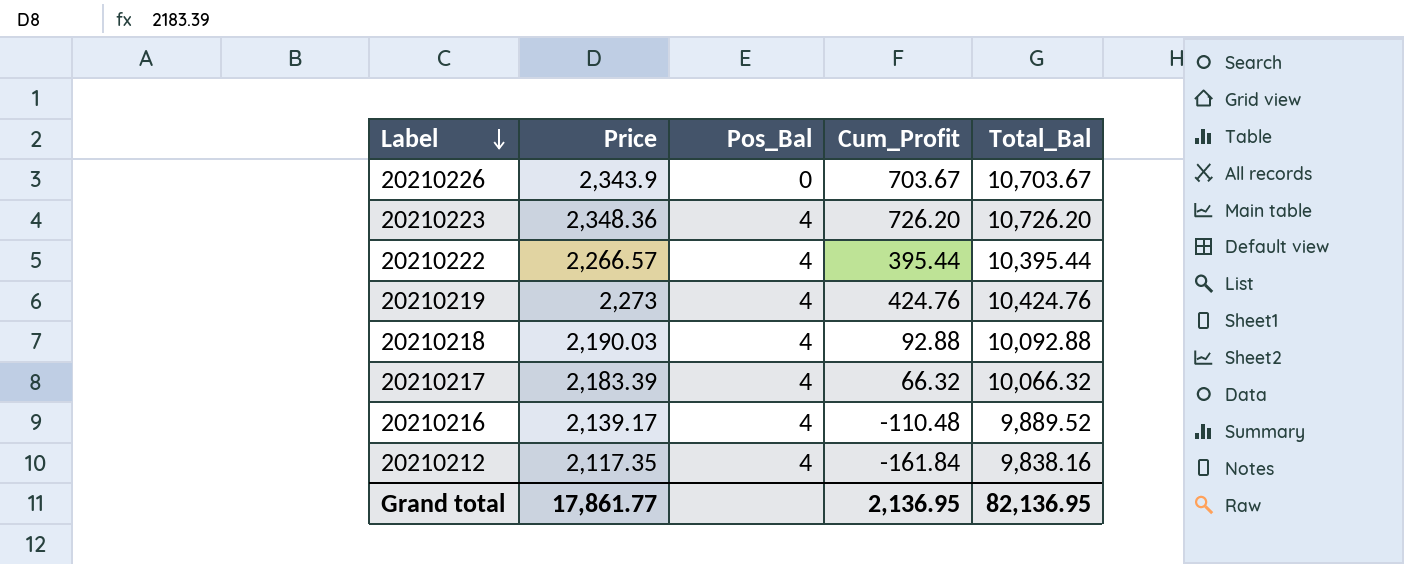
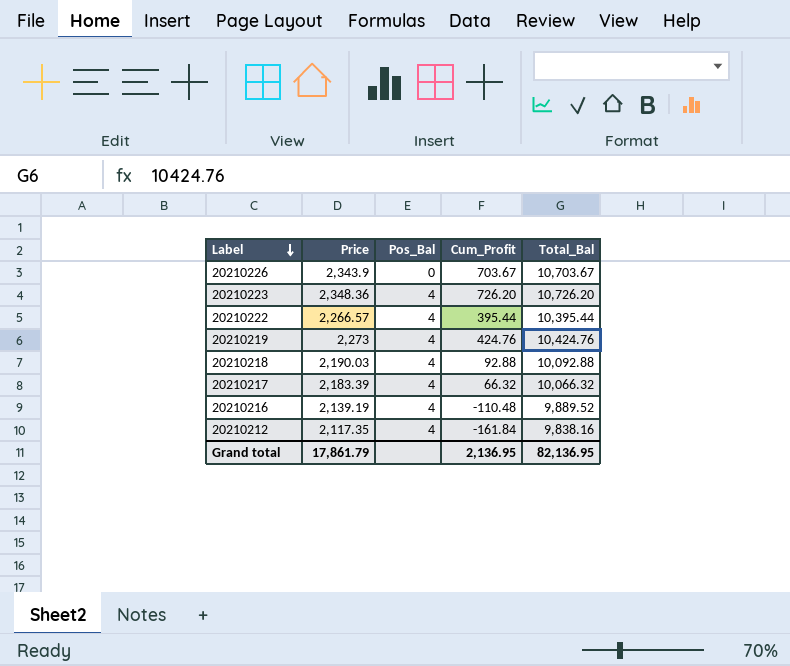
20210216 | Price: 2,139.17 -> 2,139.19
Grand total | Price: 17,861.77 -> 17,861.79

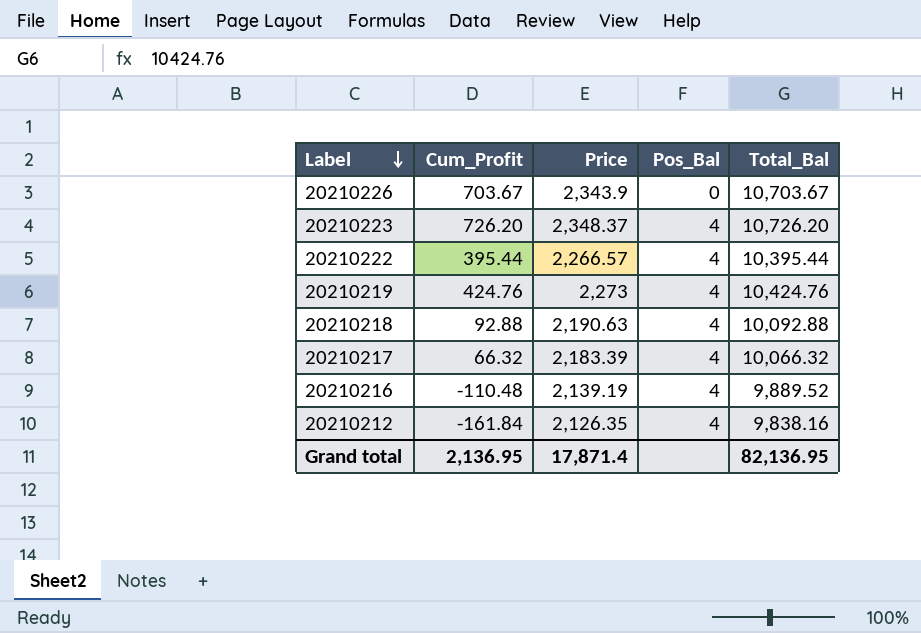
column Cum_Profit | position: 4 -> 2
20210223 | Price: 2,348.36 -> 2,348.37
20210218 | Price: 2,190.03 -> 2,190.63
20210212 | Price: 2,117.35 -> 2,126.35
Grand total | Price: 17,861.79 -> 17,871.4

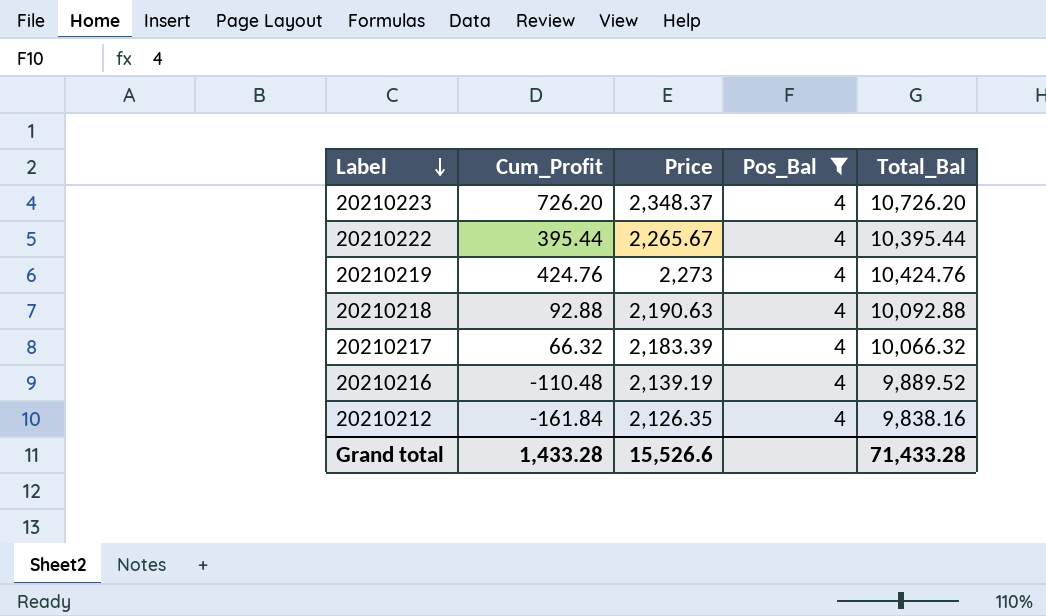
filter: none -> Pos_Bal = 4
20210222 | Price: 2,266.57 -> 2,265.67
Grand total | Cum_Profit: 2,136.95 -> 1,433.28
Grand total | Price: 17,871.4 -> 15,526.6
Grand total | Total_Bal: 82,136.95 -> 71,433.28

